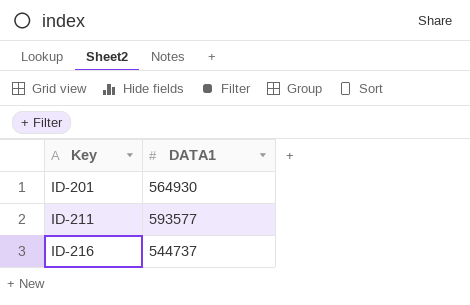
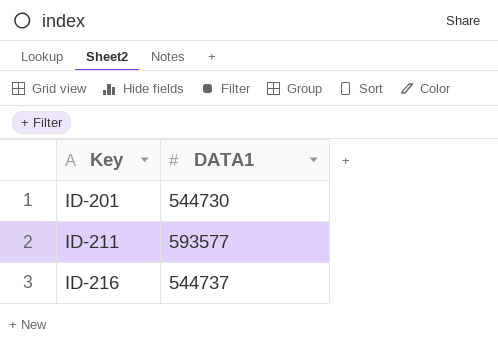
ID-201 | DATA1: 564930 -> 544730

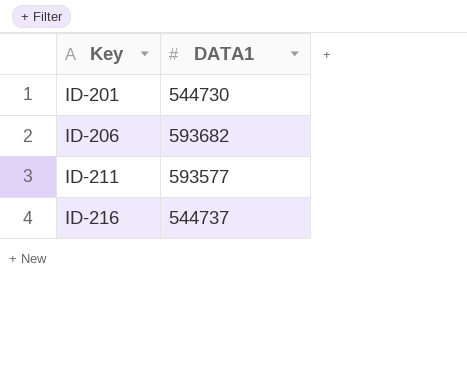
row ID-206: none -> 593682

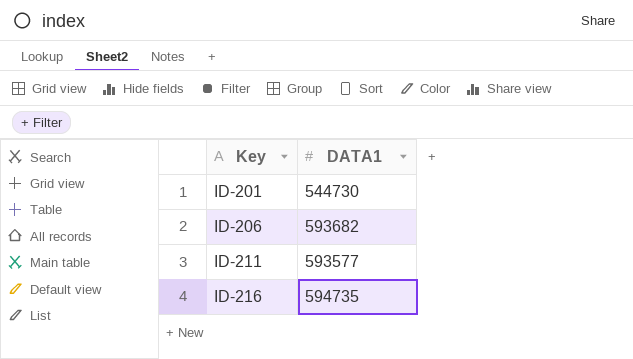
ID-216 | DATA1: 544737 -> 594735

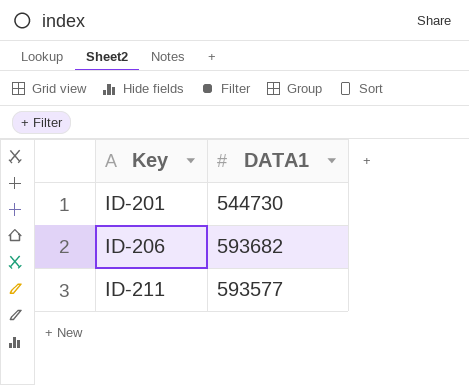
row ID-216: 594735 -> none

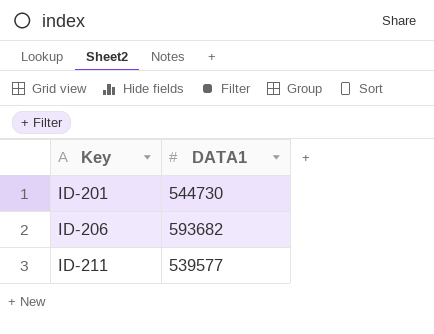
ID-211 | DATA1: 593577 -> 539577

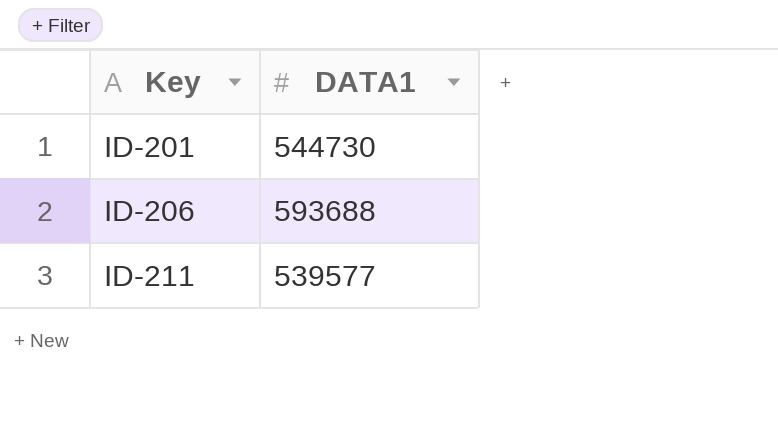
ID-206 | DATA1: 593682 -> 593688

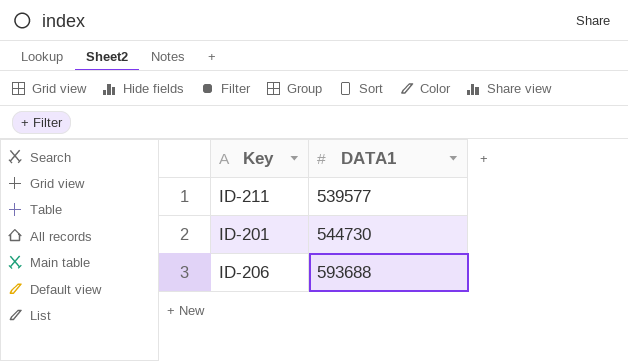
row order: Key ascending -> DATA1 ascending

